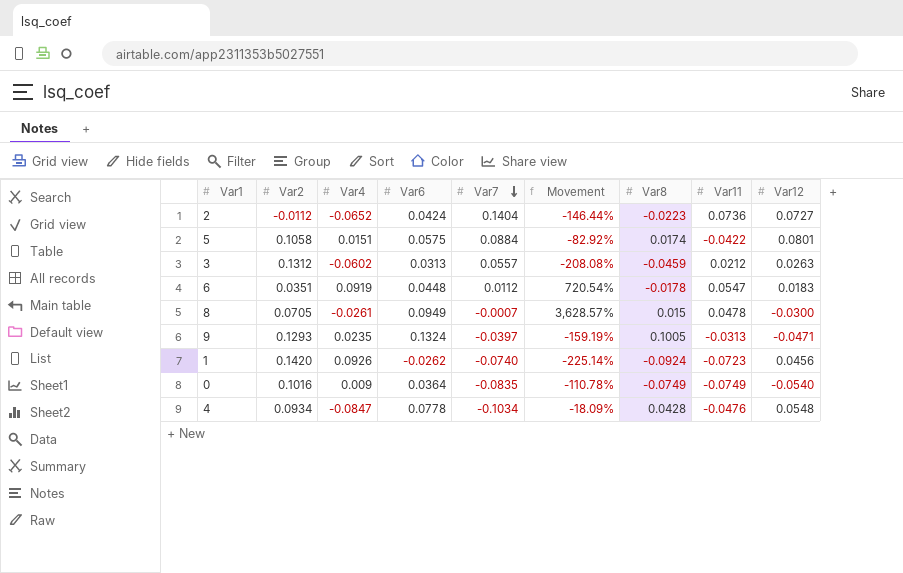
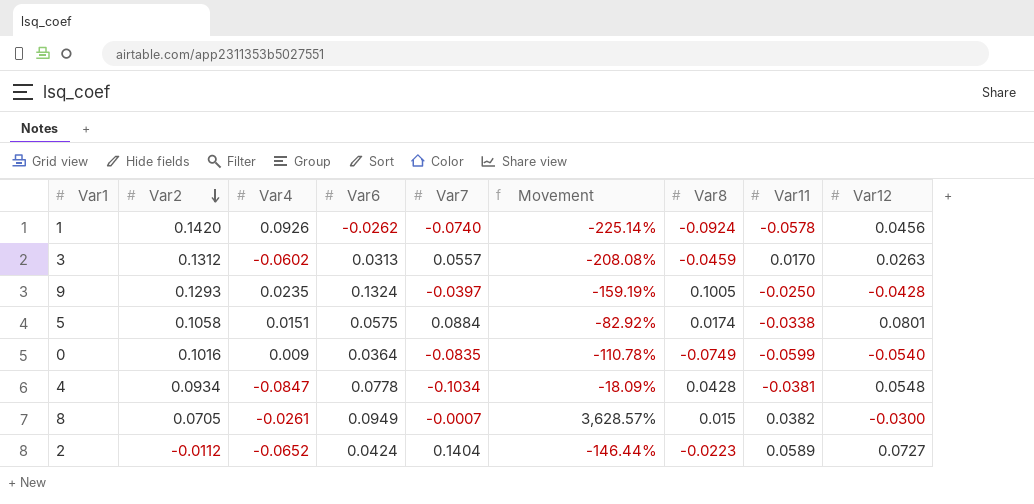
row order: Var7 descending -> Var2 descending
row 6: 0.0351 | 0.0919 | 0.0448 | 0.0112 | 720.54% | -0.0178 | 0.0547 | 0.0183 -> none
1 | Var11: -0.0723 -> -0.0578
3 | Var11: 0.0212 -> 0.0170
9 | Var11: -0.0313 -> -0.0250
9 | Var12: -0.0471 -> -0.0428
5 | Var11: -0.0422 -> -0.0338
0 | Var11: -0.0749 -> -0.0599
4 | Var11: -0.0476 -> -0.0381
8 | Var11: 0.0478 -> 0.0382
2 | Var11: 0.0736 -> 0.0589

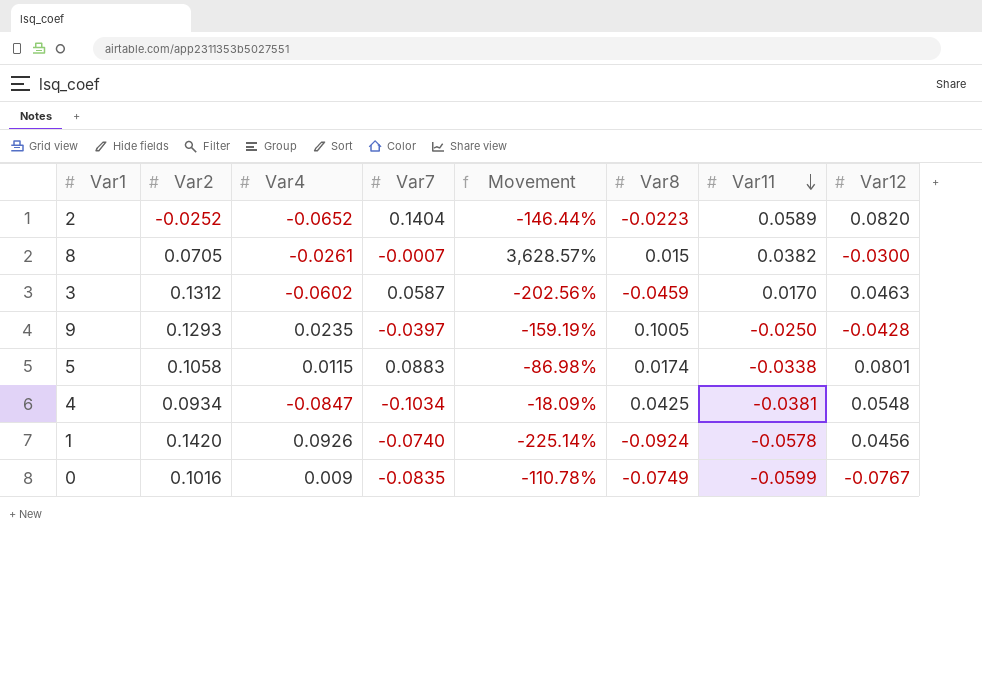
row order: Var2 descending -> Var11 descending
column Var6 | position: 4 -> none
2 | Var2: -0.0112 -> -0.0252
2 | Var12: 0.0727 -> 0.0820
3 | Var7: 0.0557 -> 0.0587
3 | Movement: -208.08% -> -202.56%
3 | Var12: 0.0263 -> 0.0463
5 | Var4: 0.0151 -> 0.0115
5 | Var7: 0.0884 -> 0.0883
5 | Movement: -82.92% -> -86.98%
4 | Var8: 0.0428 -> 0.0425
0 | Var12: -0.0540 -> -0.0767

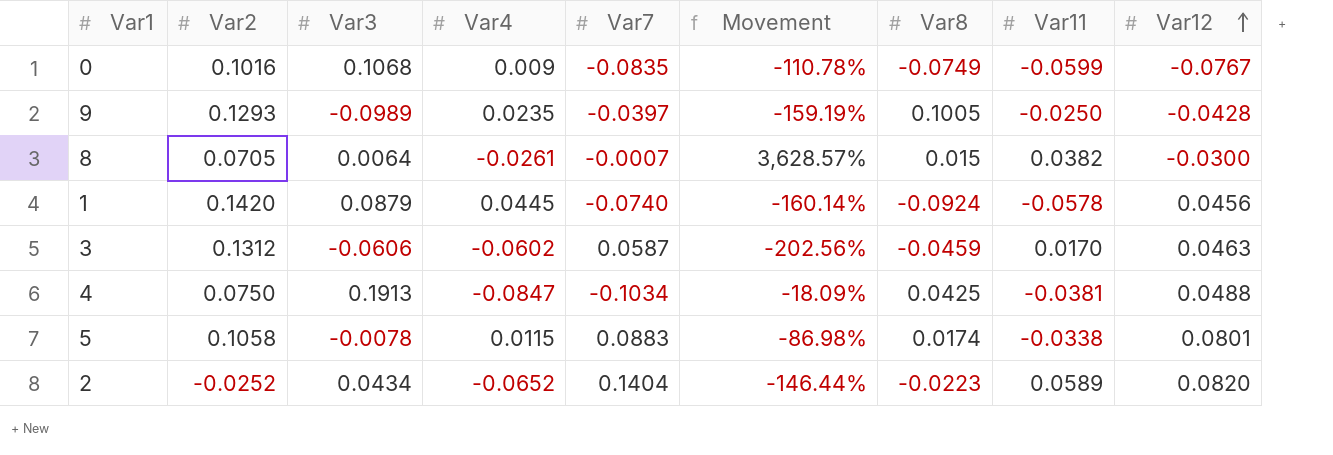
row order: Var11 descending -> Var12 ascending
column Var3 | position: none -> 3
1 | Var4: 0.0926 -> 0.0445
1 | Movement: -225.14% -> -160.14%
4 | Var2: 0.0934 -> 0.0750
4 | Var12: 0.0548 -> 0.0488

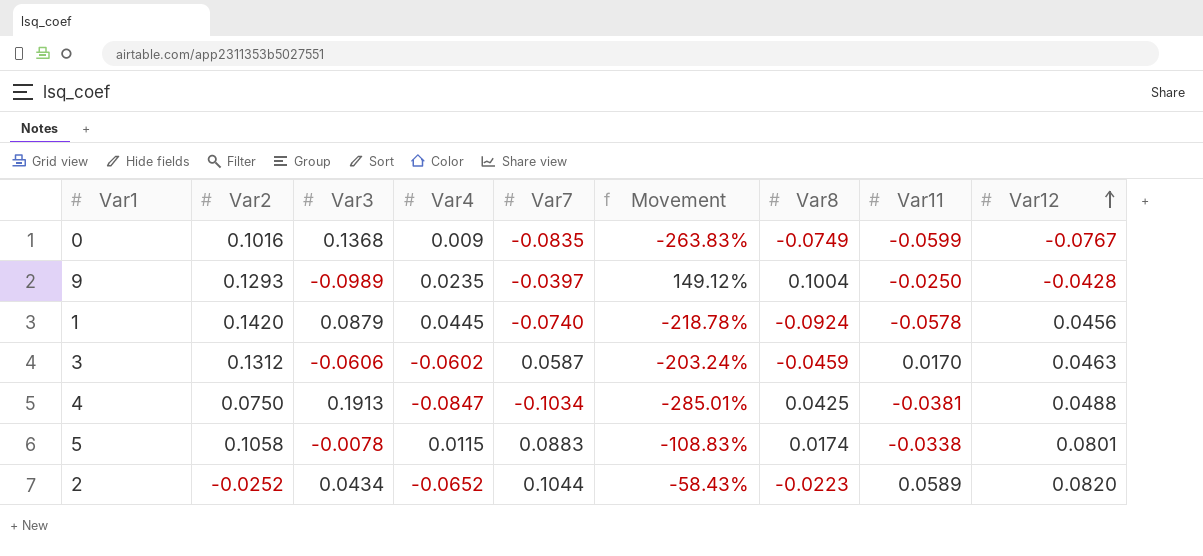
column Movement | formula: ([Var4] - [Var7]) / [Var7] -> ([Var3] - [Var7]) / [Var7]
row 8: 0.0705 | 0.0064 | -0.0261 | -0.0007 | 3,628.57% | 0.015 | 0.0382 | -0.0300 -> none
0 | Var3: 0.1068 -> 0.1368
9 | Var8: 0.1005 -> 0.1004
2 | Var7: 0.1404 -> 0.1044

